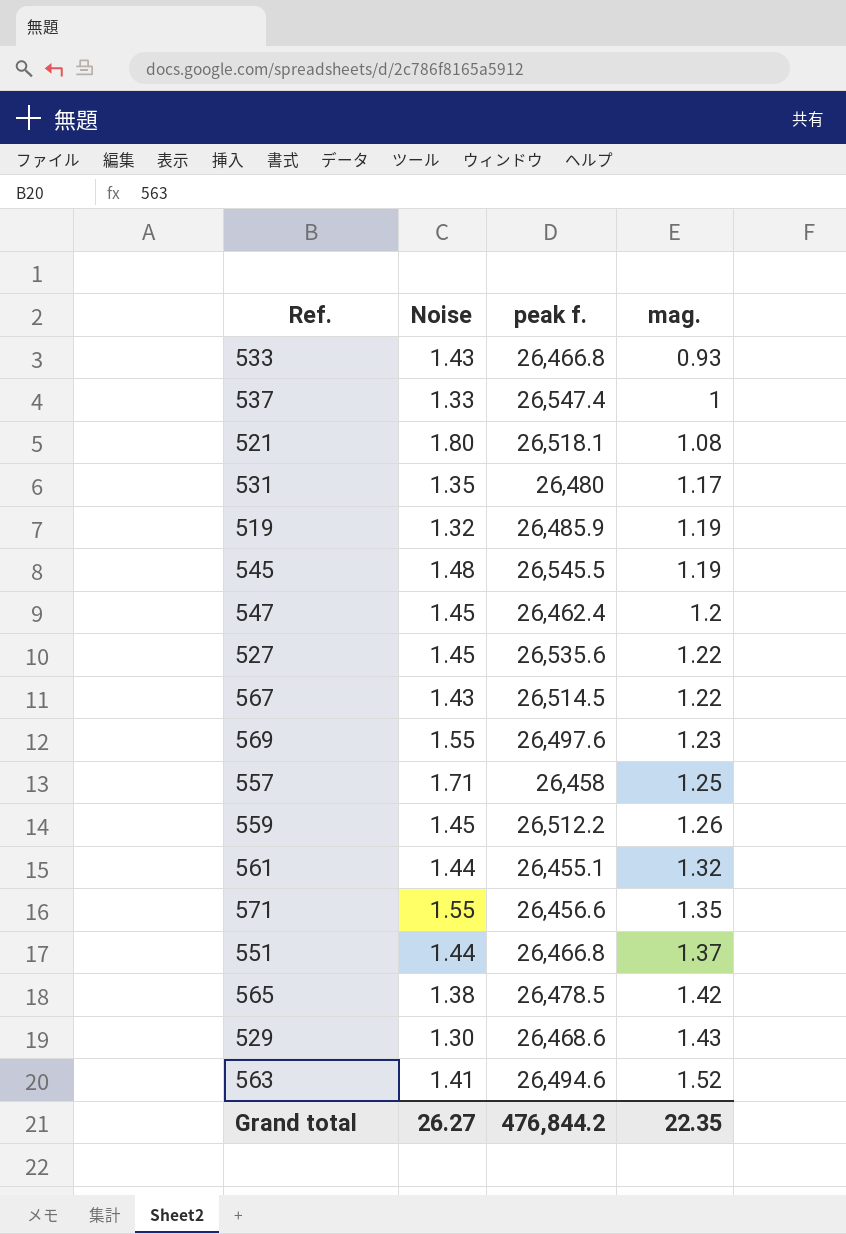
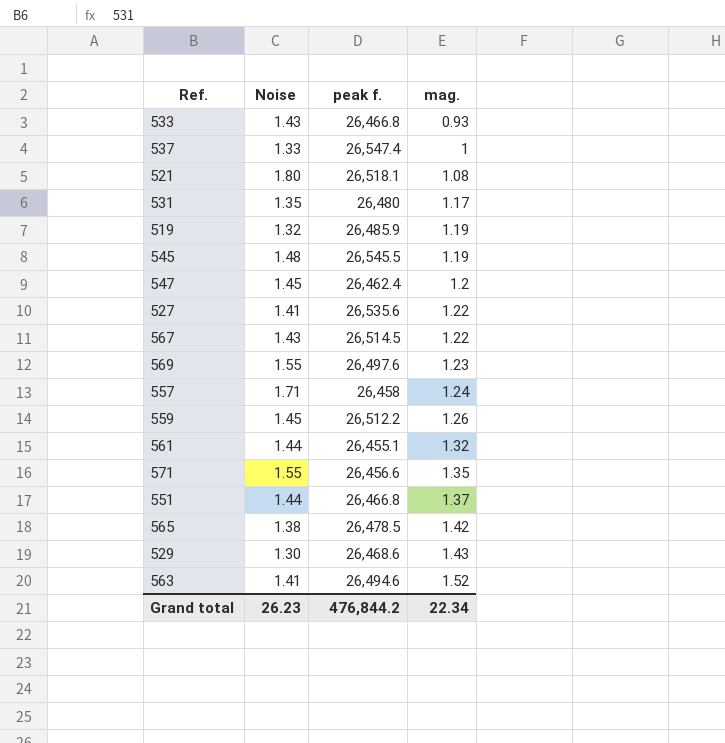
527 | Noise: 1.45 -> 1.41
557 | mag.: 1.25 -> 1.24
Grand total | Noise: 26.27 -> 26.23
Grand total | mag.: 22.35 -> 22.34

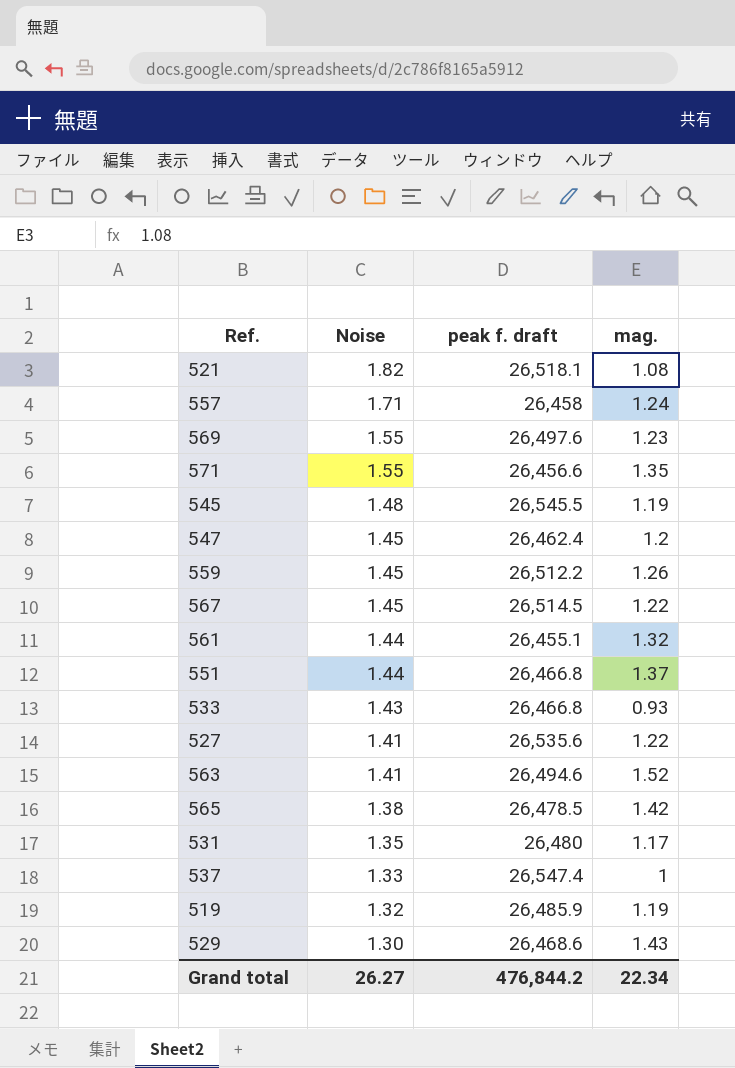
row order: mag. ascending -> Noise descending
column name: peak f. -> peak f. draft
521 | Noise: 1.80 -> 1.82
567 | Noise: 1.43 -> 1.45
Grand total | Noise: 26.23 -> 26.27

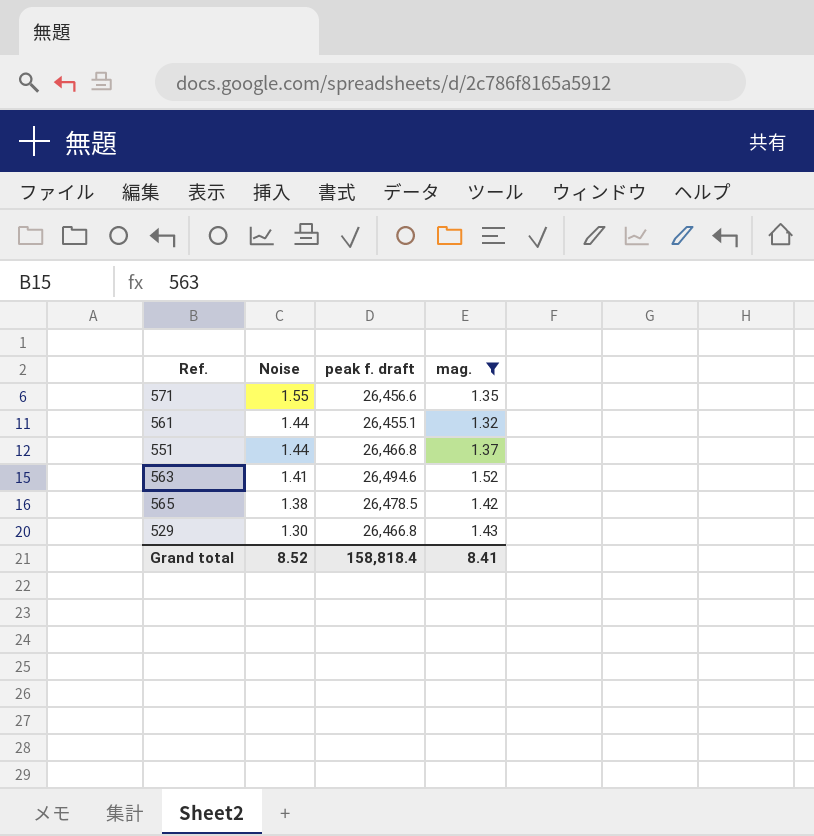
filter: none -> mag. >= 1.32
529 | peak f. draft: 26,468.6 -> 26,466.8
Grand total | Noise: 26.27 -> 8.52
Grand total | peak f. draft: 476,844.2 -> 158,818.4
Grand total | mag.: 22.34 -> 8.41

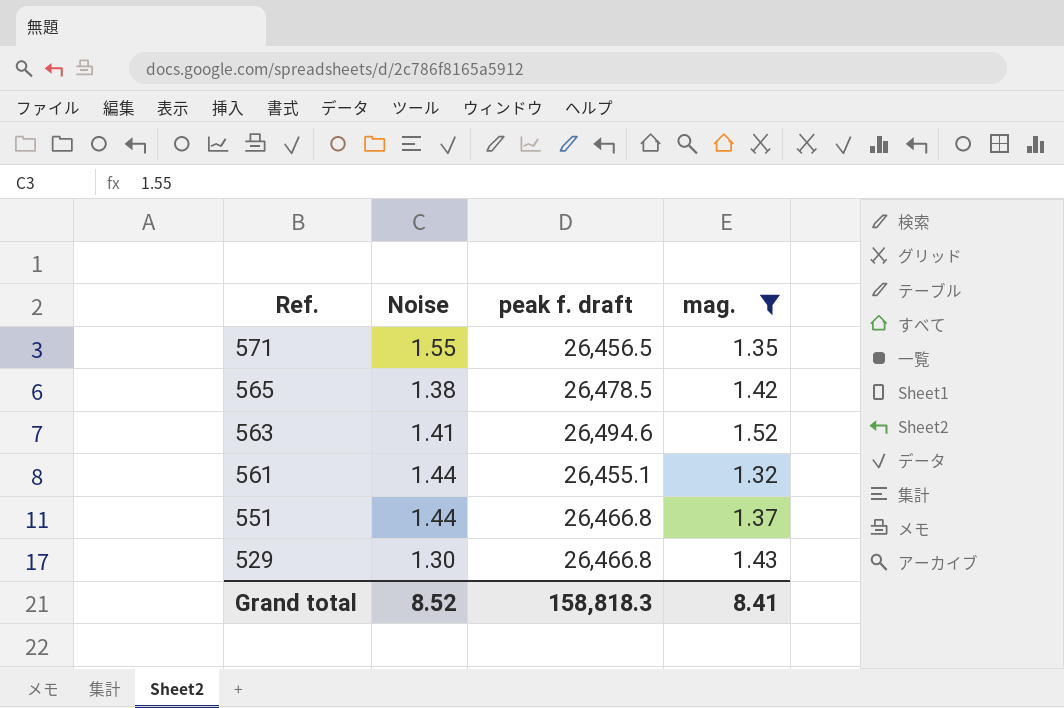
row order: Noise descending -> Ref. descending
571 | peak f. draft: 26,456.6 -> 26,456.5
Grand total | peak f. draft: 158,818.4 -> 158,818.3

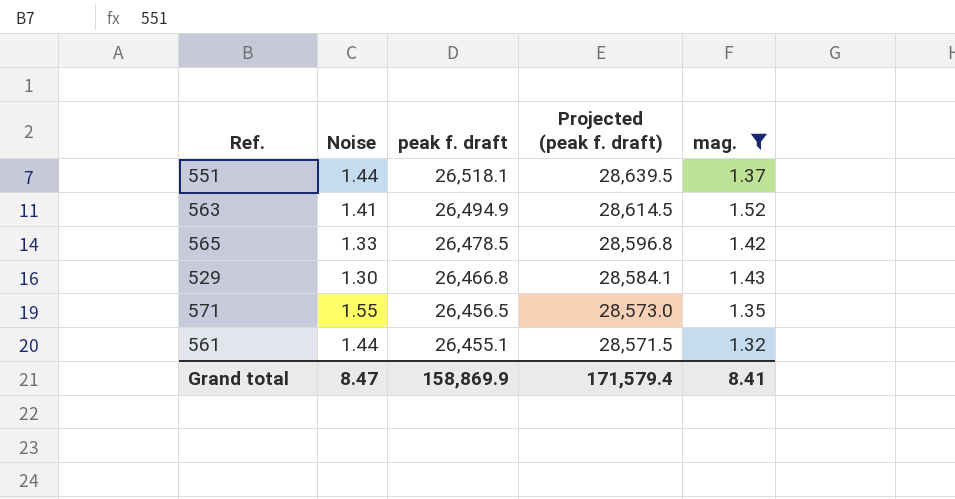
row order: Ref. descending -> peak f. draft descending
column Projected (peak f. draft) | formula: none -> [peak f. draft] * 1.08
551 | peak f. draft: 26,466.8 -> 26,518.1
563 | peak f. draft: 26,494.6 -> 26,494.9
565 | Noise: 1.38 -> 1.33
Grand total | Noise: 8.52 -> 8.47
Grand total | peak f. draft: 158,818.3 -> 158,869.9

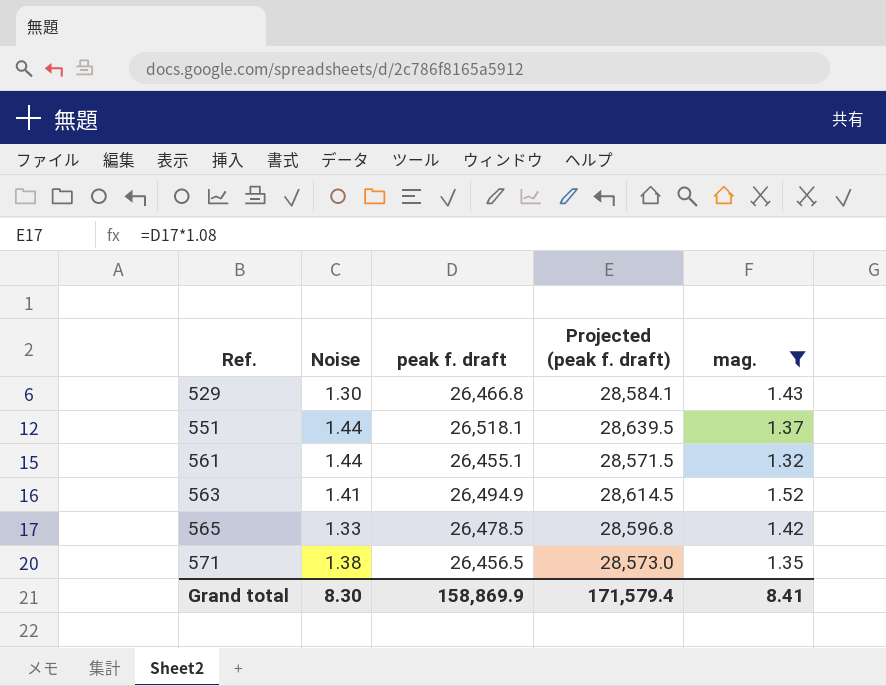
row order: peak f. draft descending -> Ref. ascending
571 | Noise: 1.55 -> 1.38
Grand total | Noise: 8.47 -> 8.30

